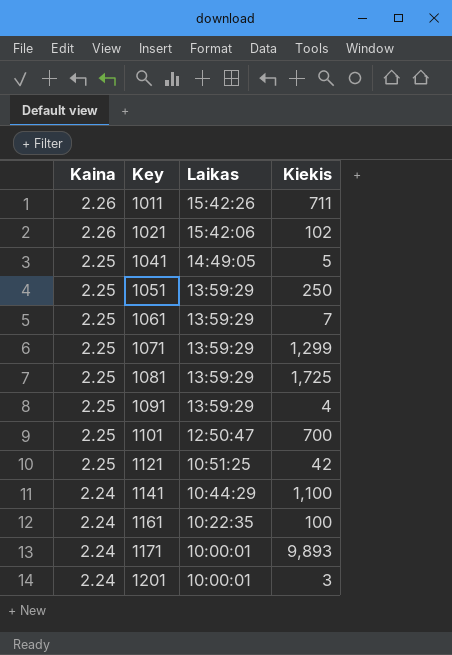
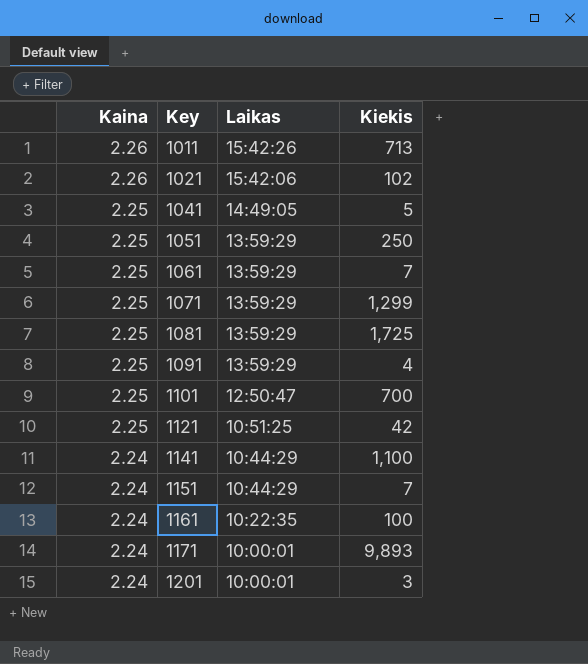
1011 | Kiekis: 711 -> 713
row 1151: none -> 2.24 | 10:44:29 | 7

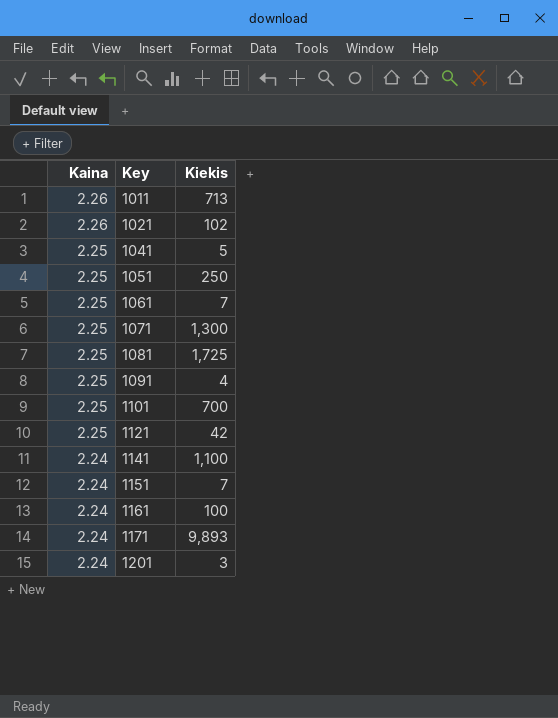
column Laikas | position: 3 -> none
1071 | Kiekis: 1,299 -> 1,300

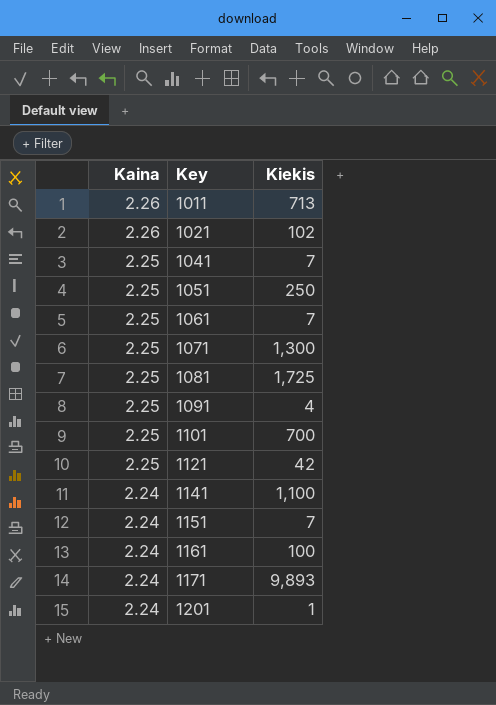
1041 | Kiekis: 5 -> 7
1201 | Kiekis: 3 -> 1

